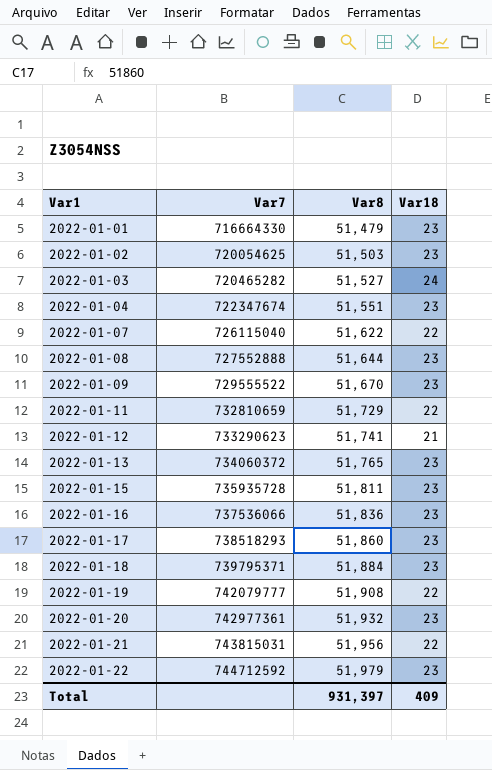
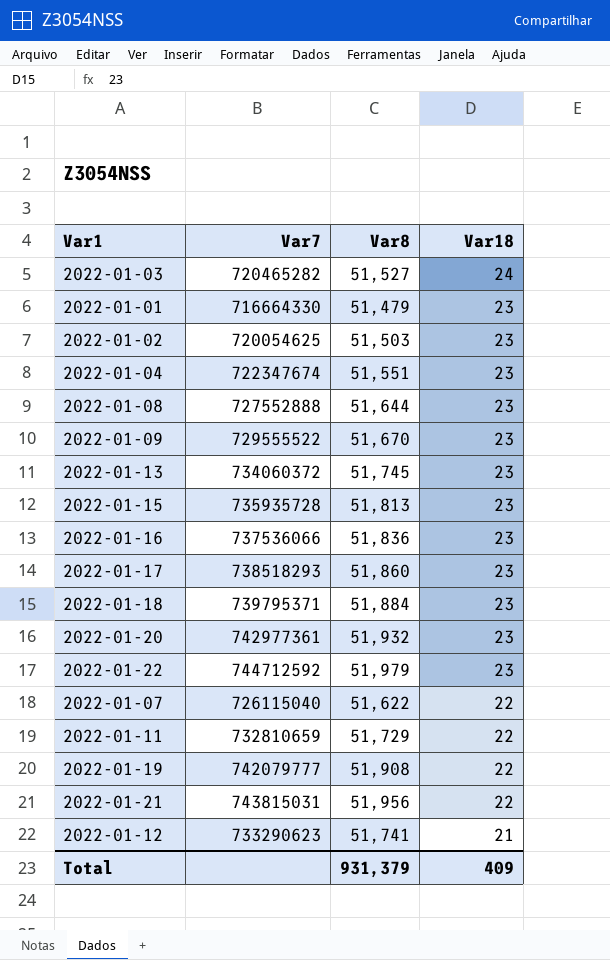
row order: Var1 ascending -> Var18 descending
2022-01-13 | Var8: 51,765 -> 51,745
2022-01-15 | Var8: 51,811 -> 51,813
Total | Var8: 931,397 -> 931,379

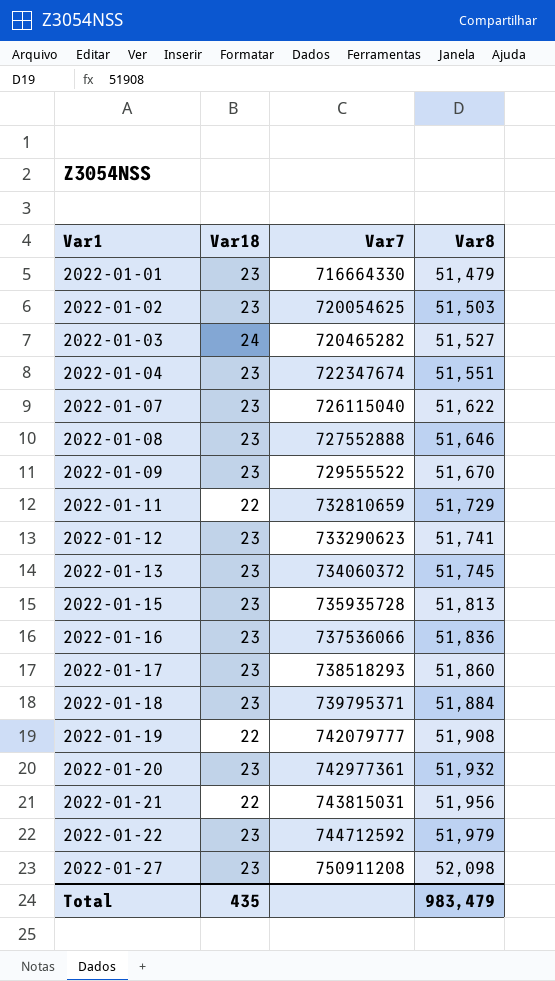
row order: Var18 descending -> Var1 ascending
column Var18 | position: 4 -> 2
2022-01-07 | Var18: 22 -> 23
2022-01-08 | Var8: 51,644 -> 51,646
2022-01-12 | Var18: 21 -> 23
row 2022-01-27: none -> 23 | 750911208 | 52,098
Total | Var18: 409 -> 435
Total | Var8: 931,379 -> 983,479

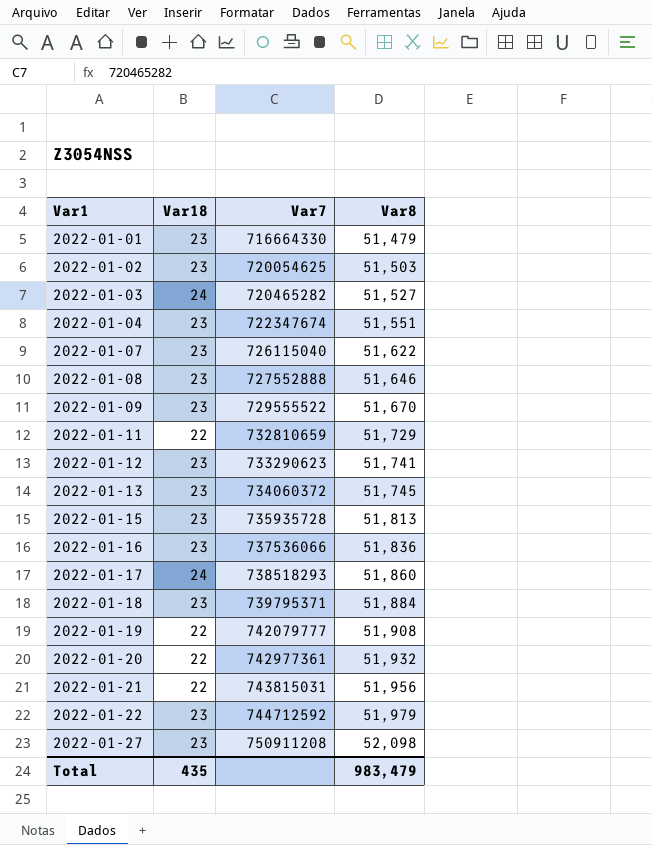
2022-01-17 | Var18: 23 -> 24
2022-01-20 | Var18: 23 -> 22

